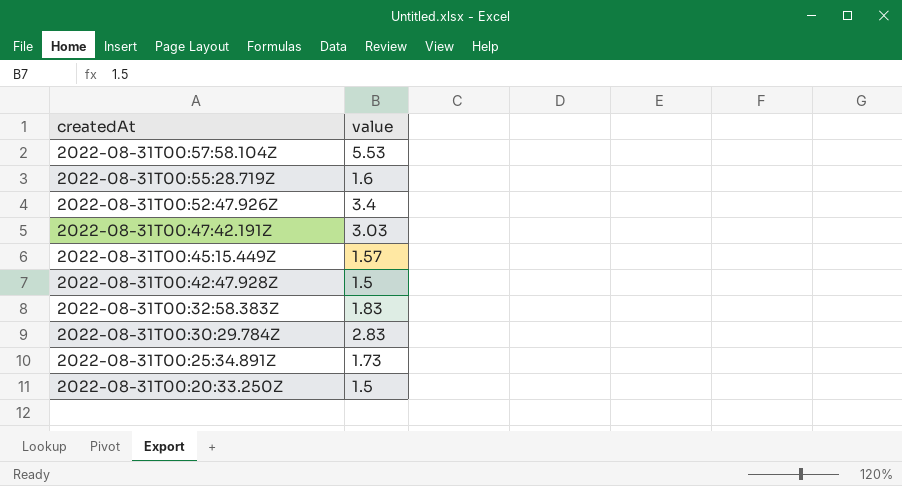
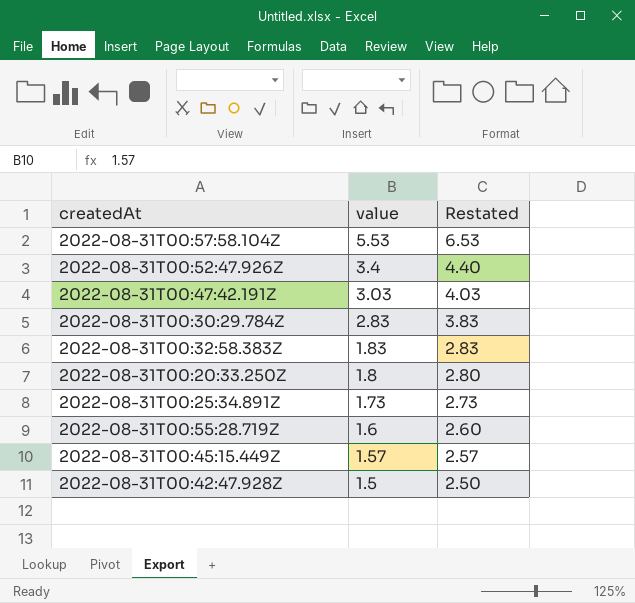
row order: createdAt descending -> value descending
column Restated | formula: none -> [value] + 1
2022-08-31T00:20:33.250Z | value: 1.5 -> 1.8

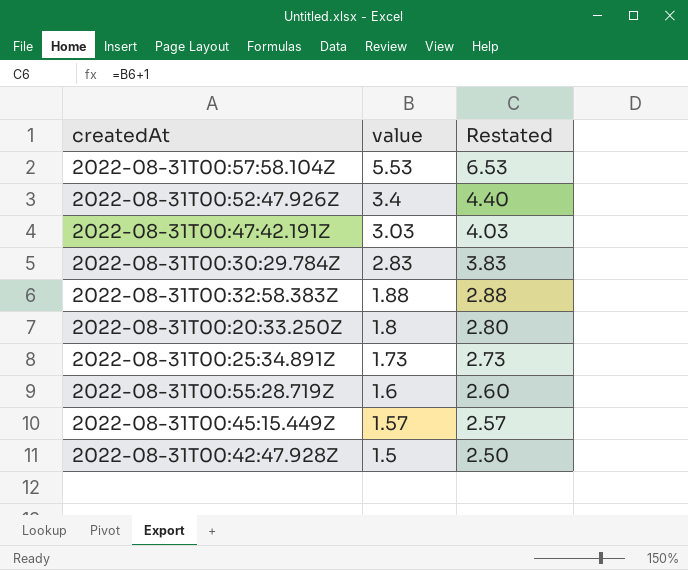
2022-08-31T00:32:58.383Z | value: 1.83 -> 1.88
2022-08-31T00:32:58.383Z | Restated: 2.83 -> 2.88

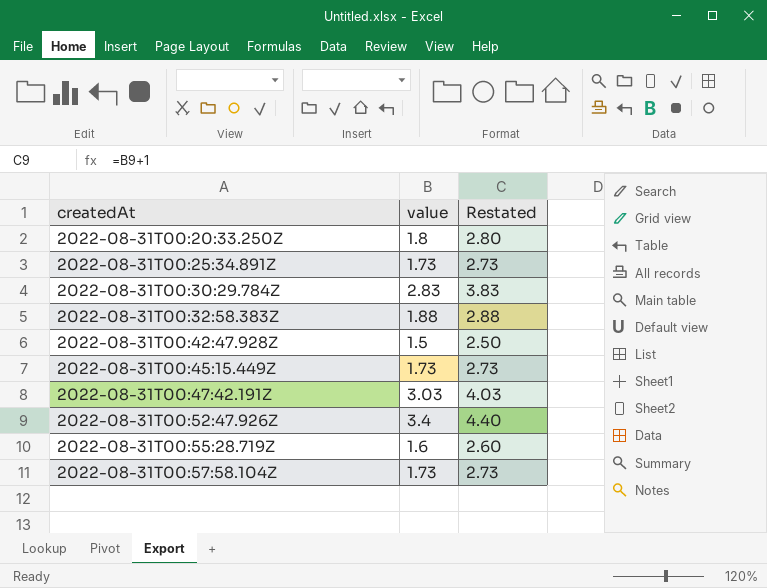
row order: value descending -> createdAt ascending
2022-08-31T00:45:15.449Z | value: 1.57 -> 1.73
2022-08-31T00:45:15.449Z | Restated: 2.57 -> 2.73
2022-08-31T00:57:58.104Z | value: 5.53 -> 1.73
2022-08-31T00:57:58.104Z | Restated: 6.53 -> 2.73

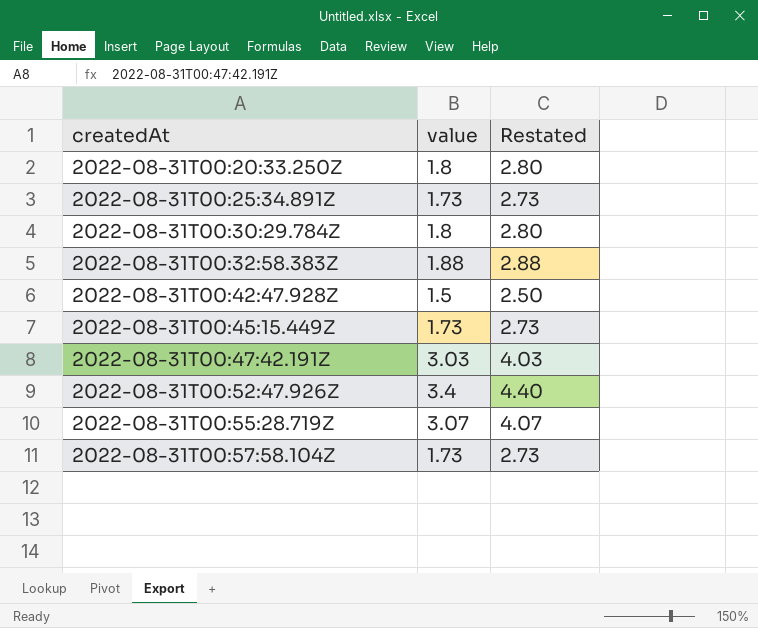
2022-08-31T00:30:29.784Z | value: 2.83 -> 1.8
2022-08-31T00:30:29.784Z | Restated: 3.83 -> 2.80
2022-08-31T00:55:28.719Z | value: 1.6 -> 3.07
2022-08-31T00:55:28.719Z | Restated: 2.60 -> 4.07

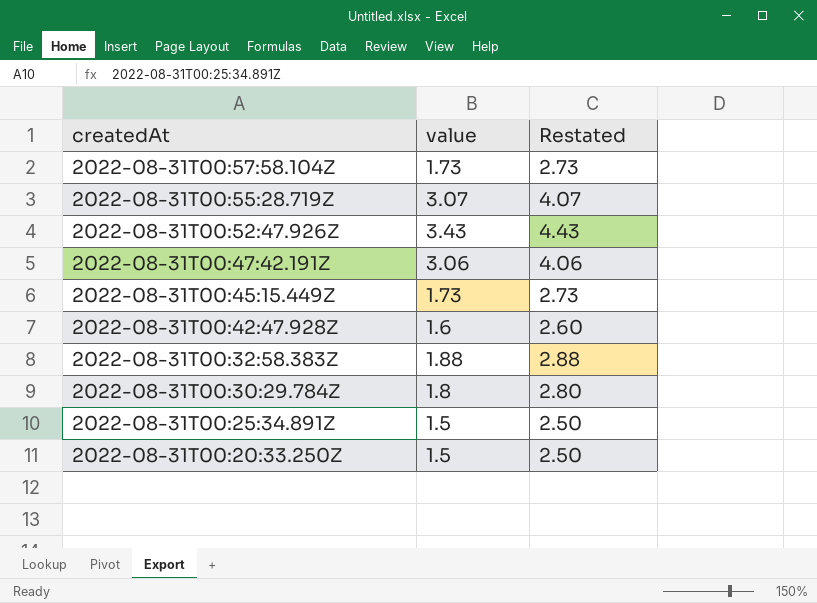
row order: createdAt ascending -> createdAt descending
2022-08-31T00:52:47.926Z | value: 3.4 -> 3.43
2022-08-31T00:52:47.926Z | Restated: 4.40 -> 4.43
2022-08-31T00:47:42.191Z | value: 3.03 -> 3.06
2022-08-31T00:47:42.191Z | Restated: 4.03 -> 4.06
2022-08-31T00:42:47.928Z | value: 1.5 -> 1.6
2022-08-31T00:42:47.928Z | Restated: 2.50 -> 2.60
2022-08-31T00:25:34.891Z | value: 1.73 -> 1.5
2022-08-31T00:25:34.891Z | Restated: 2.73 -> 2.50
2022-08-31T00:20:33.250Z | value: 1.8 -> 1.5
2022-08-31T00:20:33.250Z | Restated: 2.80 -> 2.50

